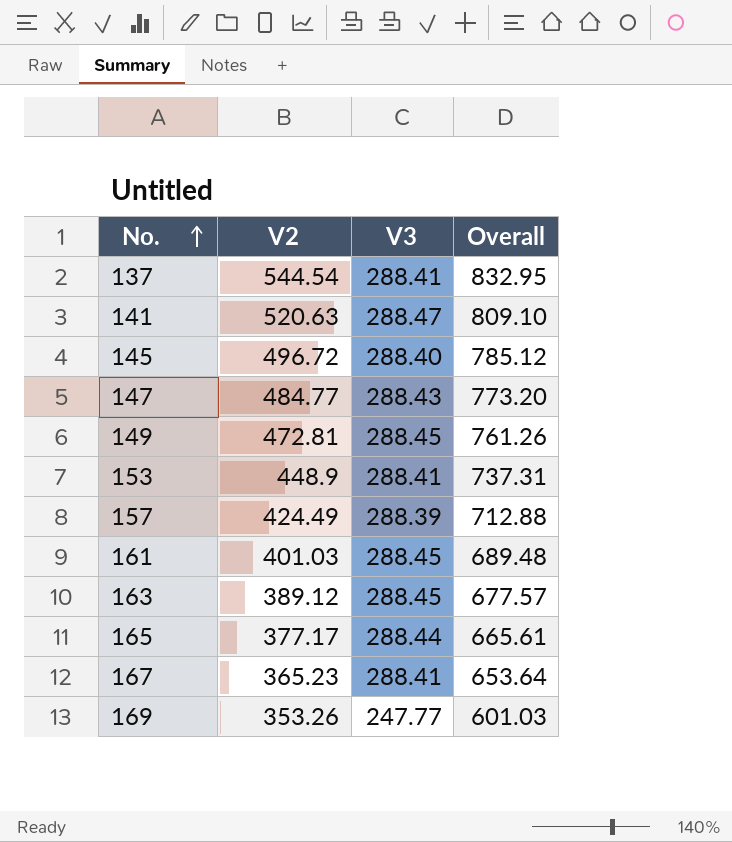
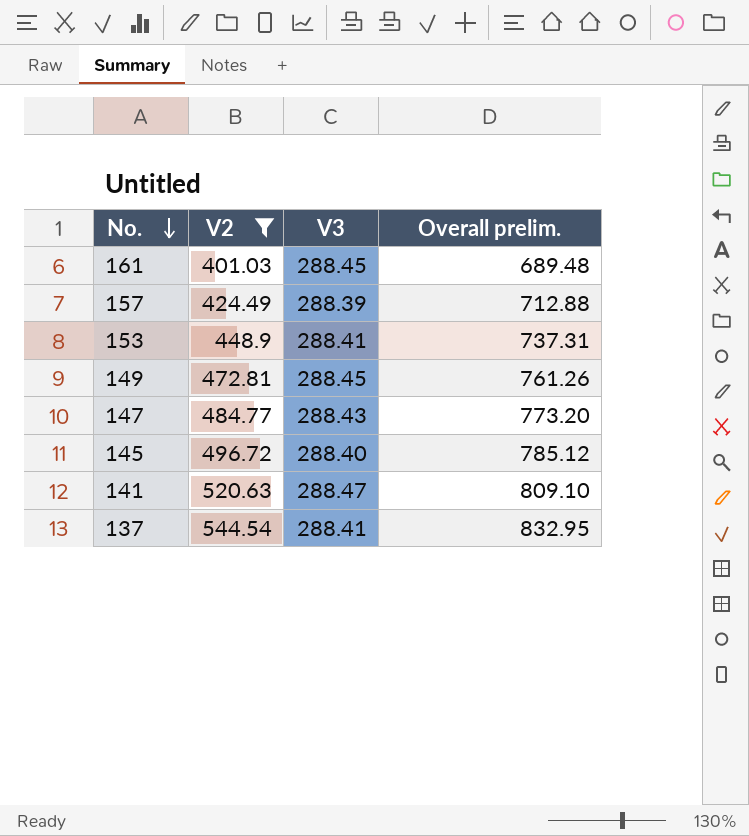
filter: none -> V2 >= 401.03
row order: No. ascending -> No. descending
column name: Overall -> Overall prelim.

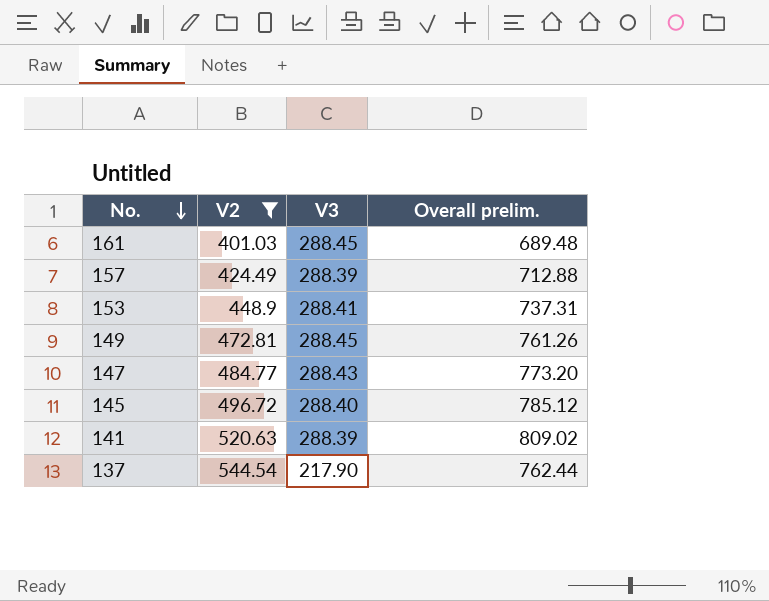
141 | V3: 288.47 -> 288.39
141 | Overall prelim.: 809.10 -> 809.02
137 | V3: 288.41 -> 217.90
137 | Overall prelim.: 832.95 -> 762.44

